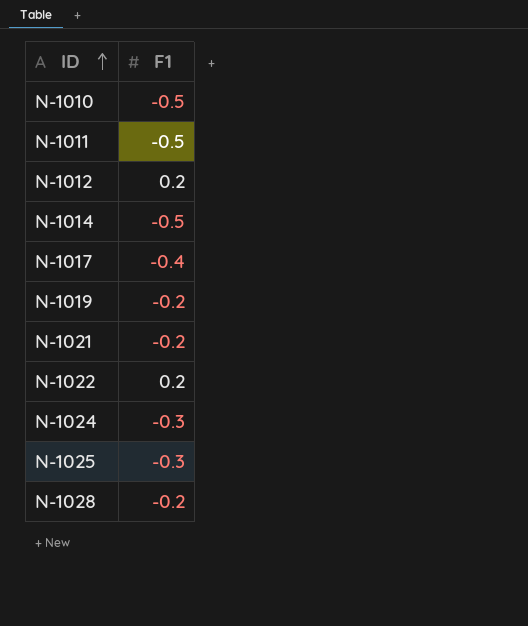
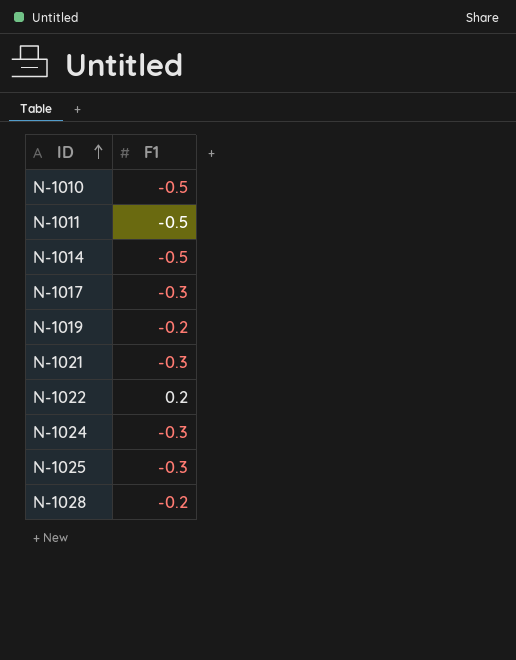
row N-1012: 0.2 -> none
N-1017 | F1: -0.4 -> -0.3
N-1021 | F1: -0.2 -> -0.3

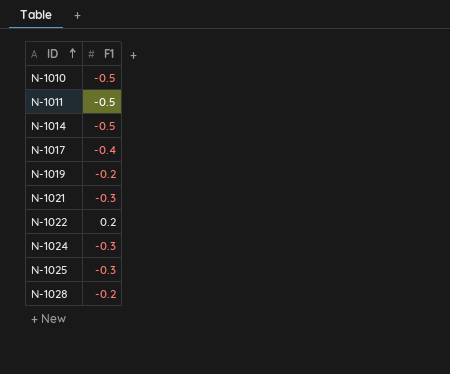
N-1017 | F1: -0.3 -> -0.4

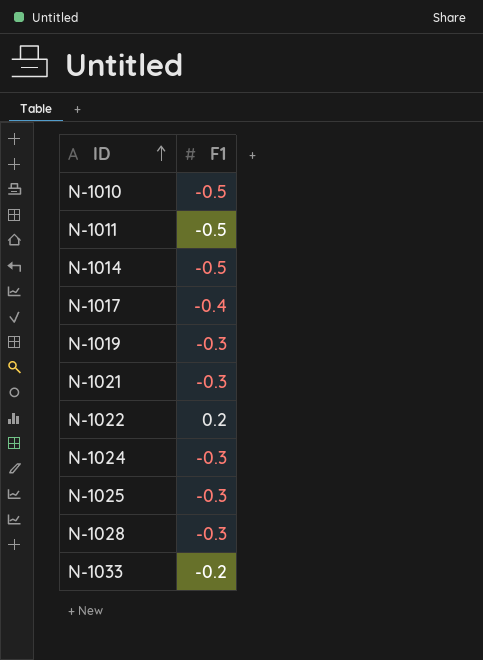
N-1019 | F1: -0.2 -> -0.3
N-1028 | F1: -0.2 -> -0.3
row N-1033: none -> -0.2

